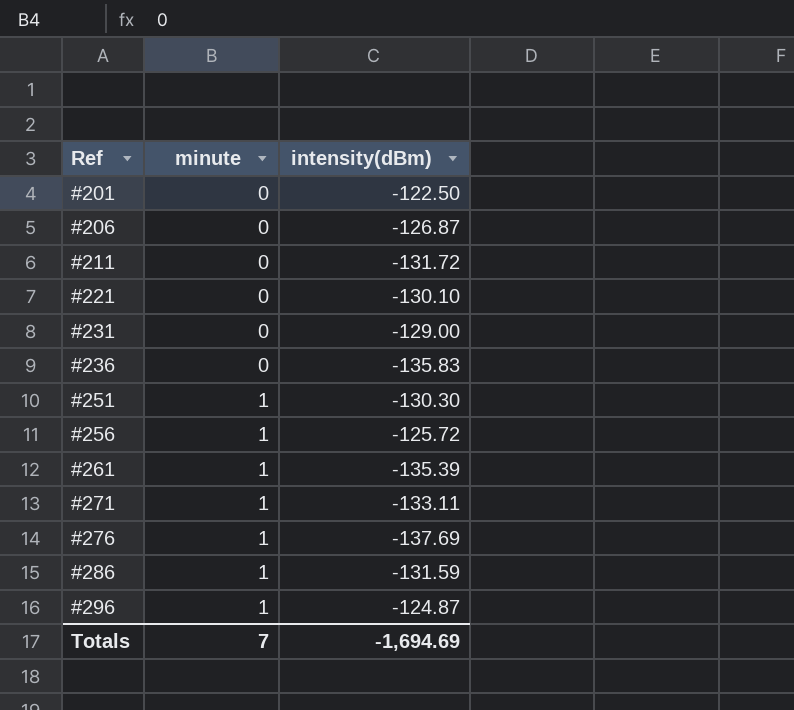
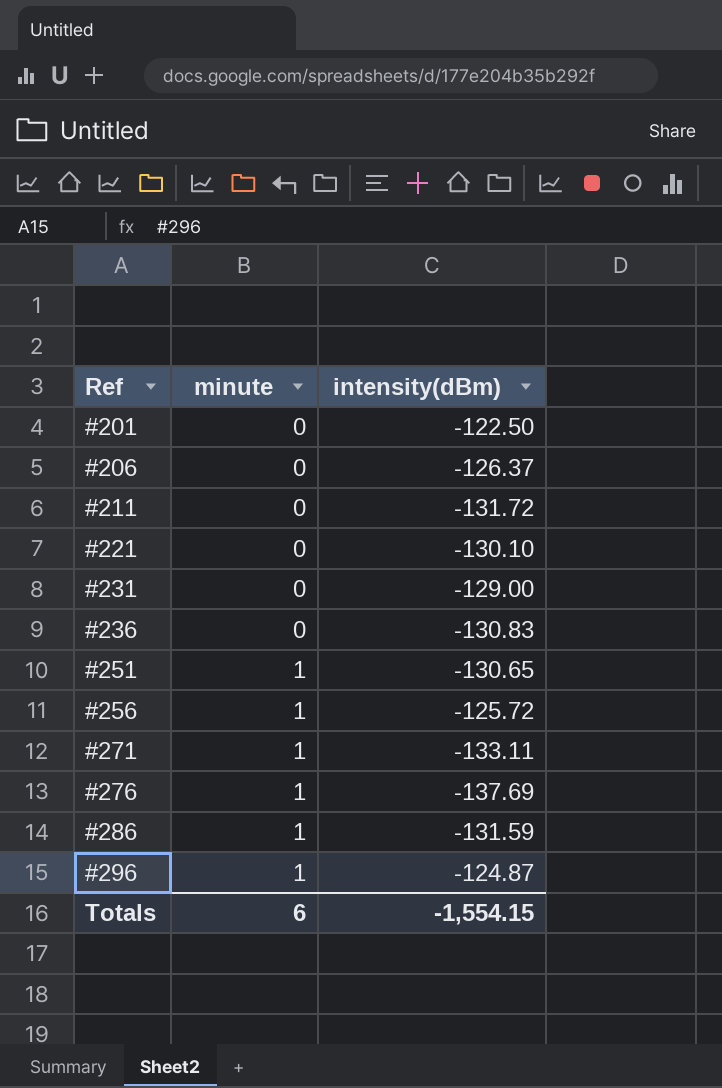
row #261: 1 | -135.39 -> none
#206 | intensity(dBm): -126.87 -> -126.37
#236 | intensity(dBm): -135.83 -> -130.83
#251 | intensity(dBm): -130.30 -> -130.65
Totals | minute: 7 -> 6
Totals | intensity(dBm): -1,694.69 -> -1,554.15

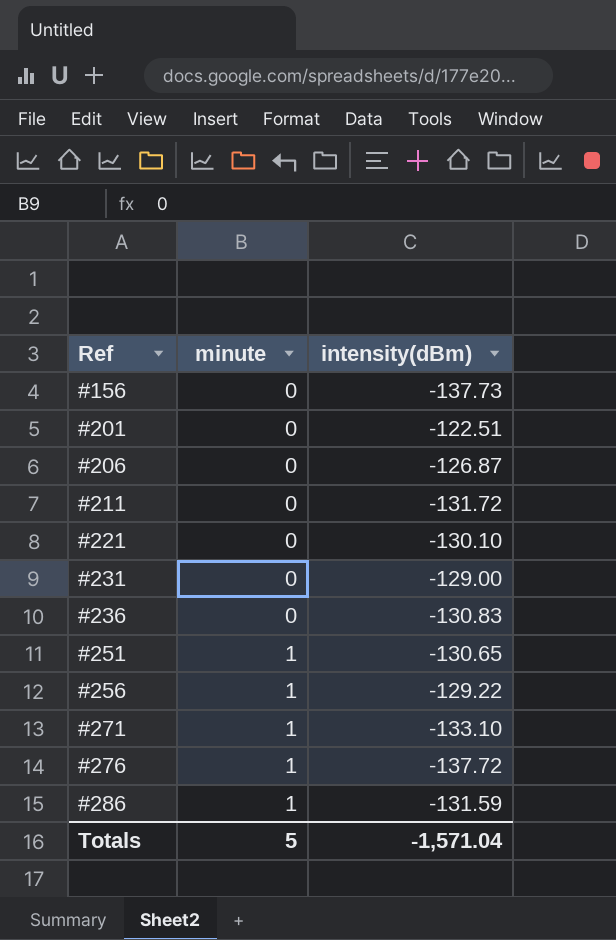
row #296: 1 | -124.87 -> none
row #156: none -> 0 | -137.73
#201 | intensity(dBm): -122.50 -> -122.51
#206 | intensity(dBm): -126.37 -> -126.87
#256 | intensity(dBm): -125.72 -> -129.22
#271 | intensity(dBm): -133.11 -> -133.10
#276 | intensity(dBm): -137.69 -> -137.72
Totals | minute: 6 -> 5
Totals | intensity(dBm): -1,554.15 -> -1,571.04

